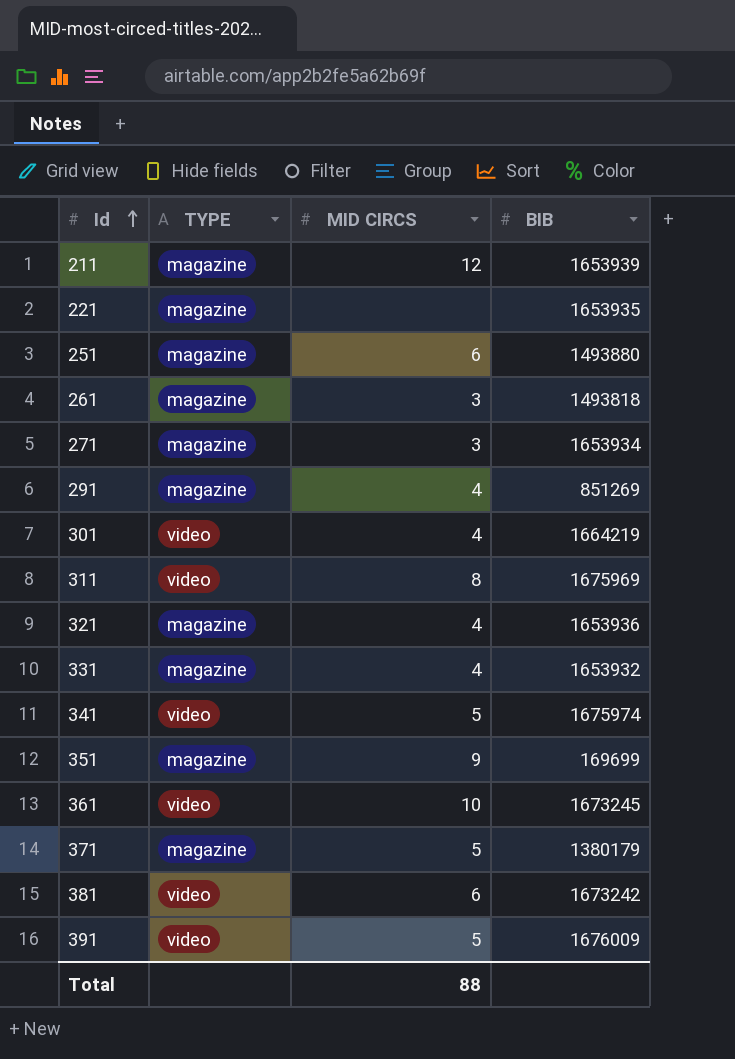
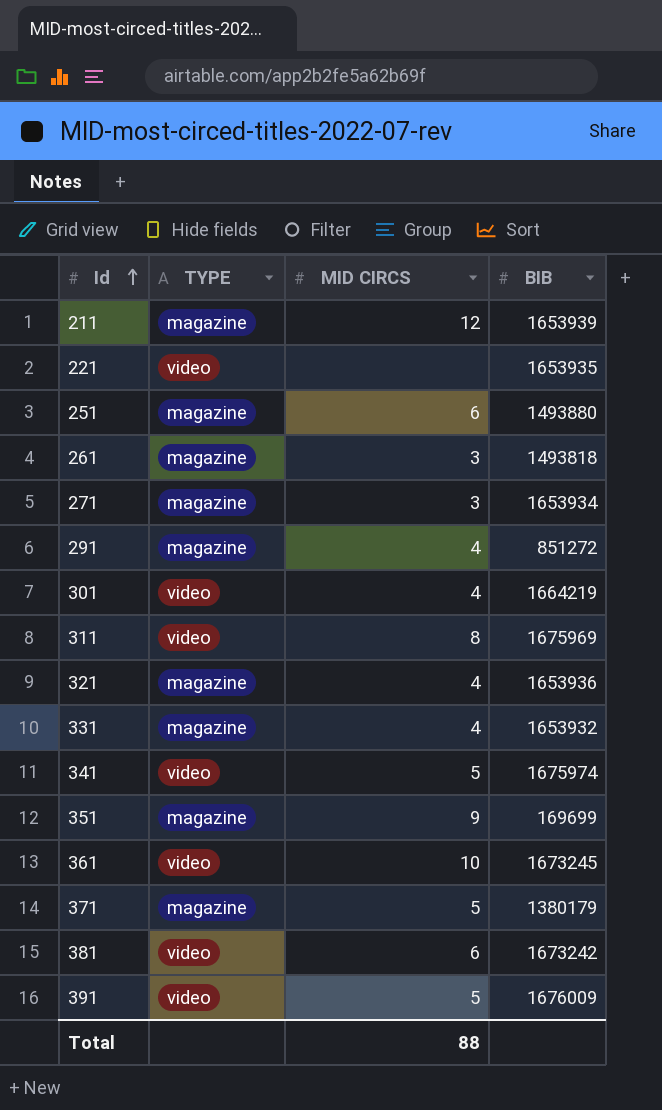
221 | TYPE: magazine -> video
291 | BIB: 851269 -> 851272

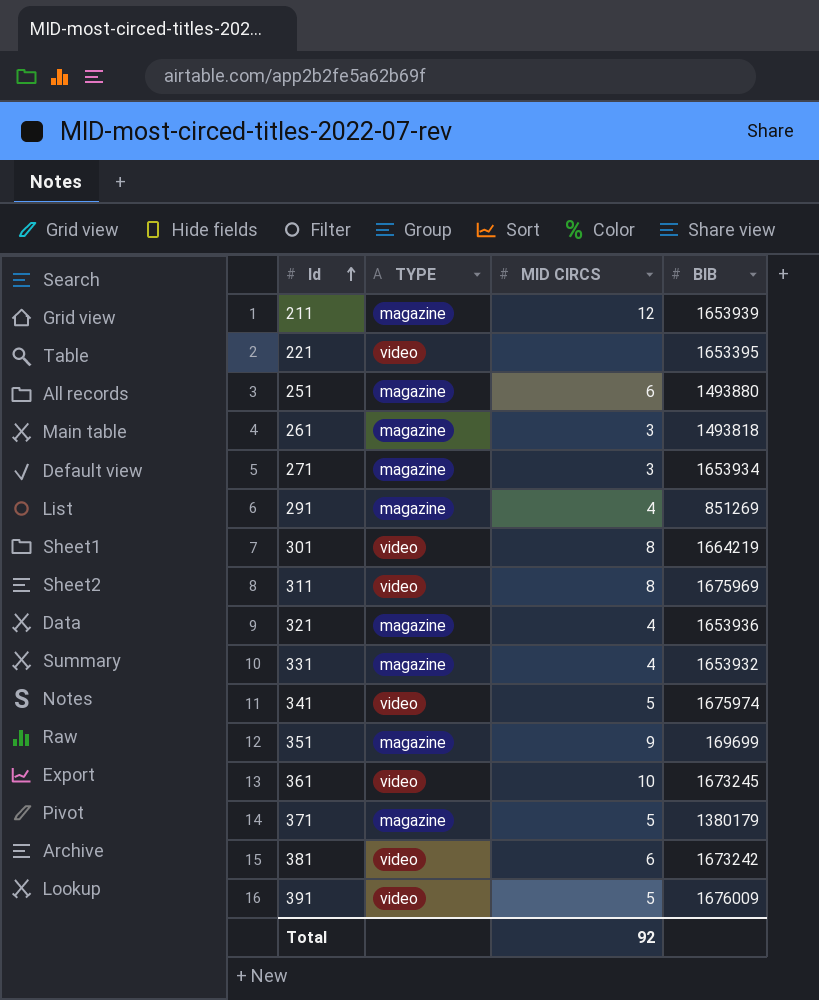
221 | BIB: 1653935 -> 1653395
291 | BIB: 851272 -> 851269
301 | MID CIRCS: 4 -> 8
Total | MID CIRCS: 88 -> 92

